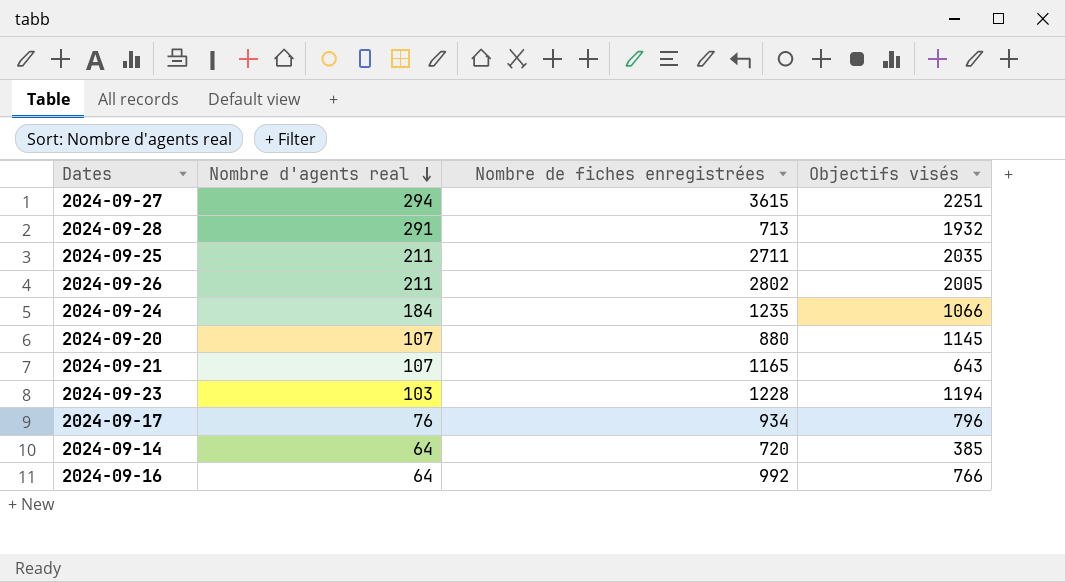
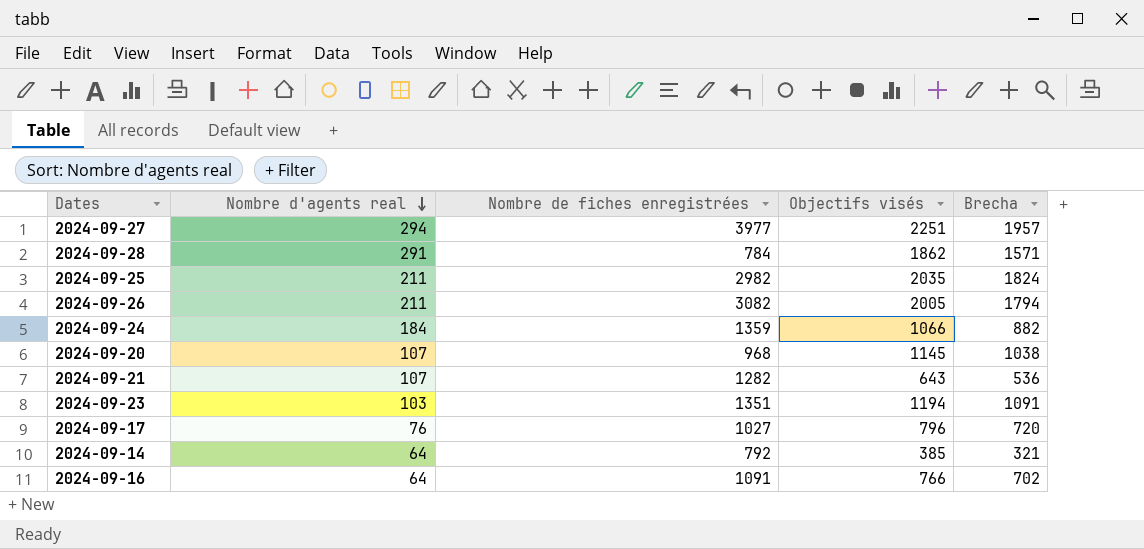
column Brecha | formula: none -> [Objectifs visés] - [Nombre d'agents real]
2024-09-27 | Nombre de fiches enregistrées: 3615 -> 3977
2024-09-28 | Nombre de fiches enregistrées: 713 -> 784
2024-09-28 | Objectifs visés: 1932 -> 1862
2024-09-25 | Nombre de fiches enregistrées: 2711 -> 2982
2024-09-26 | Nombre de fiches enregistrées: 2802 -> 3082
2024-09-24 | Nombre de fiches enregistrées: 1235 -> 1359
2024-09-20 | Nombre de fiches enregistrées: 880 -> 968
2024-09-21 | Nombre de fiches enregistrées: 1165 -> 1282
2024-09-23 | Nombre de fiches enregistrées: 1228 -> 1351
2024-09-17 | Nombre de fiches enregistrées: 934 -> 1027
2024-09-14 | Nombre de fiches enregistrées: 720 -> 792
2024-09-16 | Nombre de fiches enregistrées: 992 -> 1091

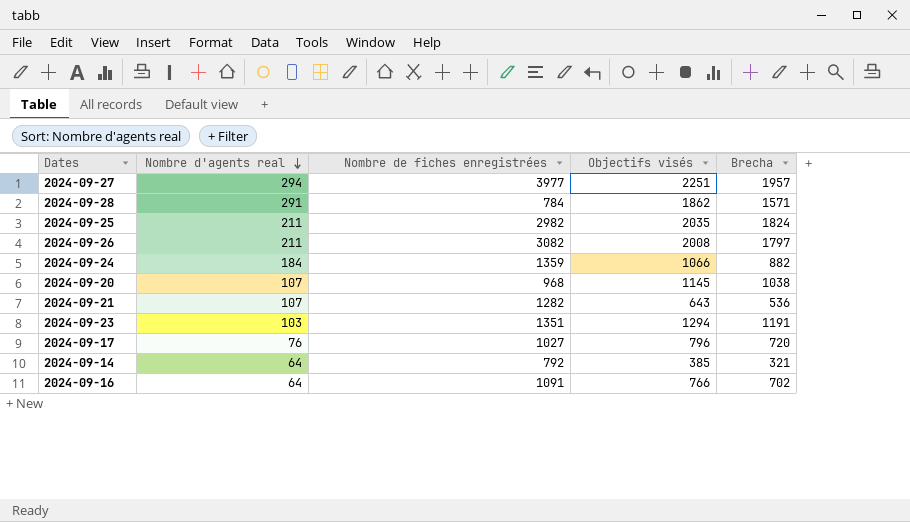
2024-09-26 | Objectifs visés: 2005 -> 2008
2024-09-26 | Brecha: 1794 -> 1797
2024-09-23 | Objectifs visés: 1194 -> 1294
2024-09-23 | Brecha: 1091 -> 1191

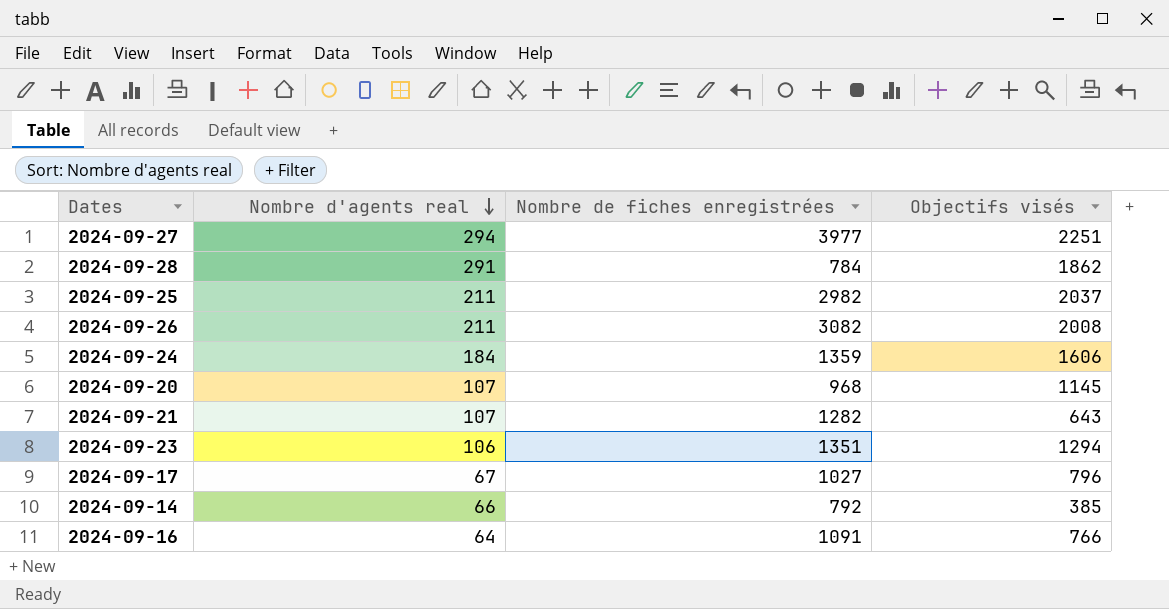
column Brecha | formula: [Objectifs visés] - [Nombre d'agents real] -> none
2024-09-25 | Objectifs visés: 2035 -> 2037
2024-09-24 | Objectifs visés: 1066 -> 1606
2024-09-23 | Nombre d'agents real: 103 -> 106
2024-09-17 | Nombre d'agents real: 76 -> 67
2024-09-14 | Nombre d'agents real: 64 -> 66

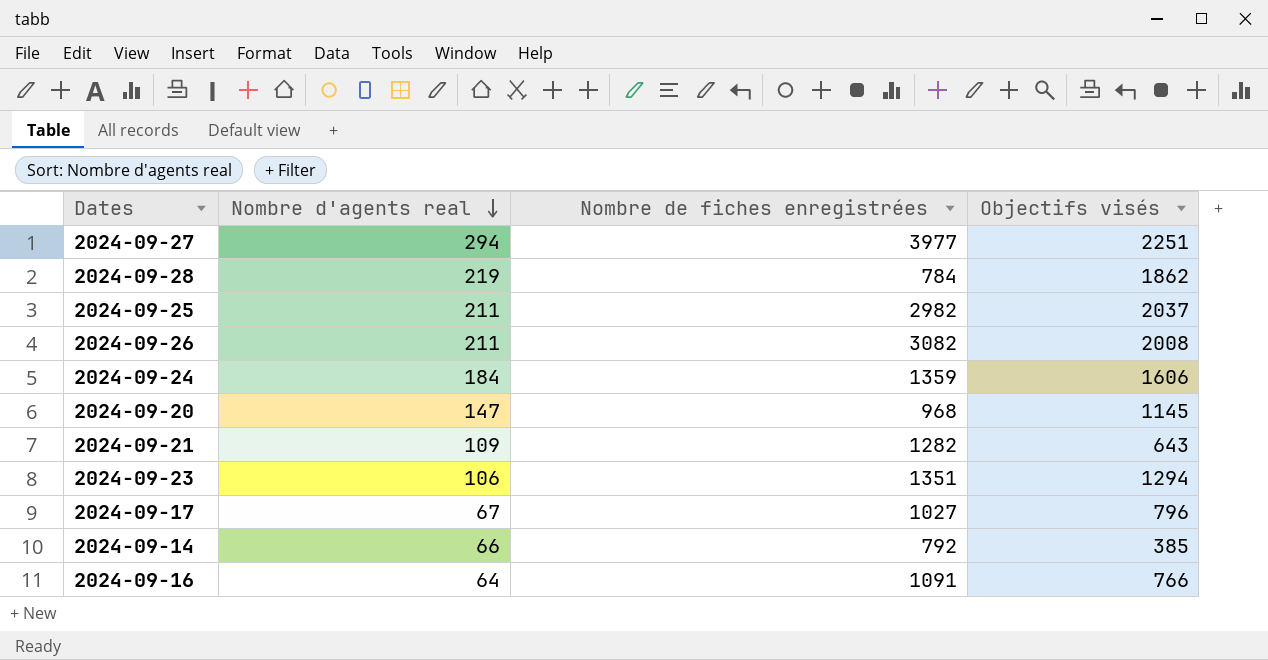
2024-09-28 | Nombre d'agents real: 291 -> 219
2024-09-20 | Nombre d'agents real: 107 -> 147
2024-09-21 | Nombre d'agents real: 107 -> 109

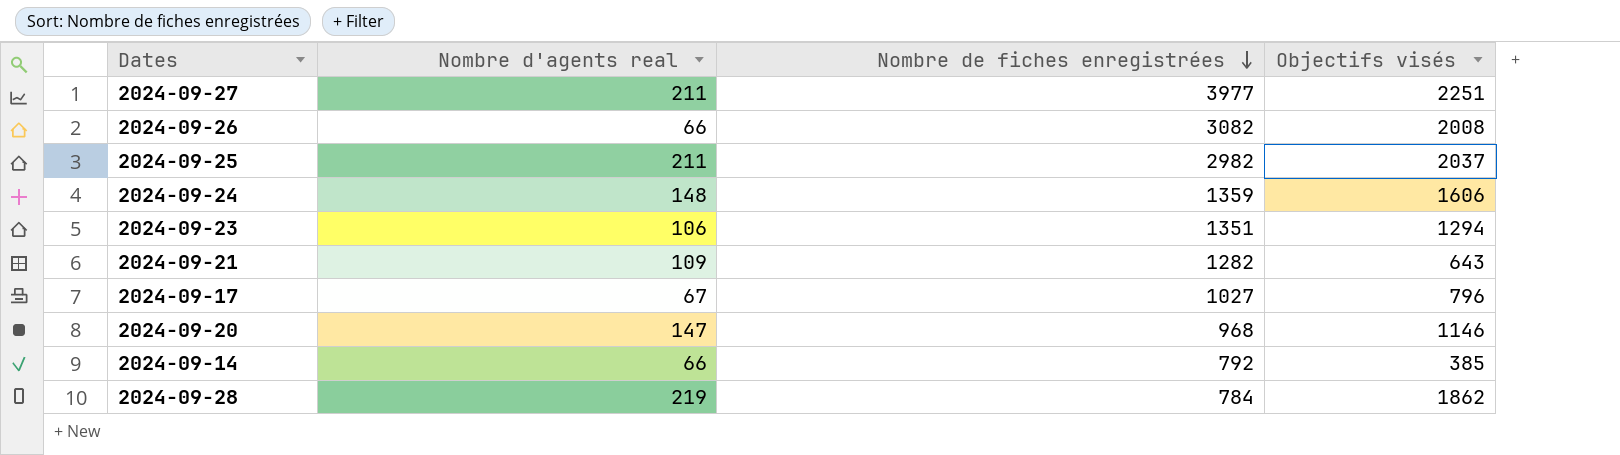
row order: Nombre d'agents real descending -> Nombre de fiches enregistrées descending
row 2024-09-16: 64 | 1091 | 766 -> none
2024-09-27 | Nombre d'agents real: 294 -> 211
2024-09-26 | Nombre d'agents real: 211 -> 66
2024-09-24 | Nombre d'agents real: 184 -> 148
2024-09-20 | Objectifs visés: 1145 -> 1146

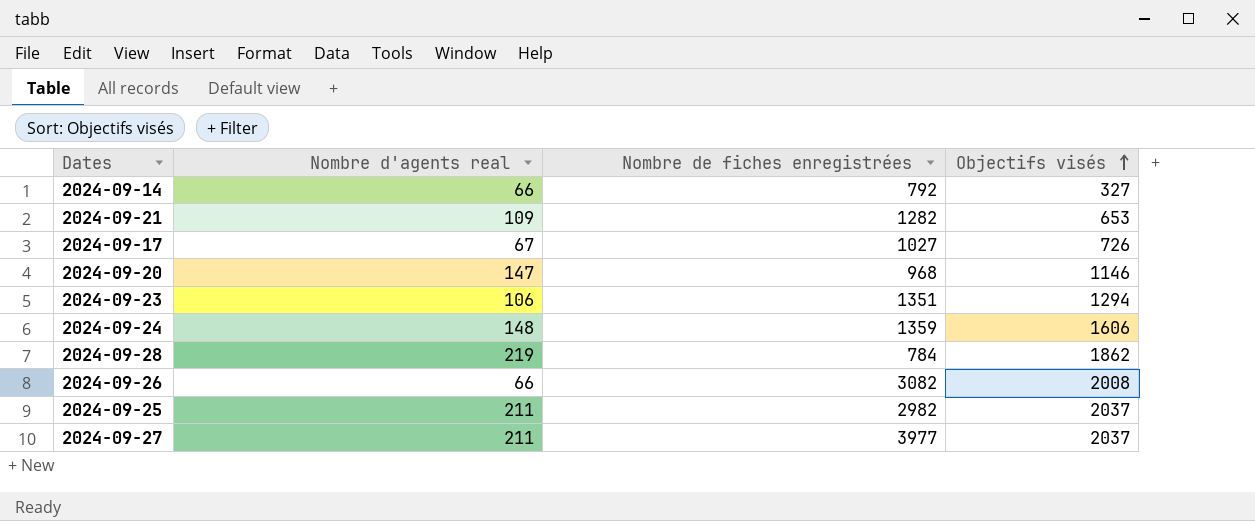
row order: Nombre de fiches enregistrées descending -> Objectifs visés ascending
2024-09-14 | Objectifs visés: 385 -> 327
2024-09-21 | Objectifs visés: 643 -> 653
2024-09-17 | Objectifs visés: 796 -> 726
2024-09-27 | Objectifs visés: 2251 -> 2037

